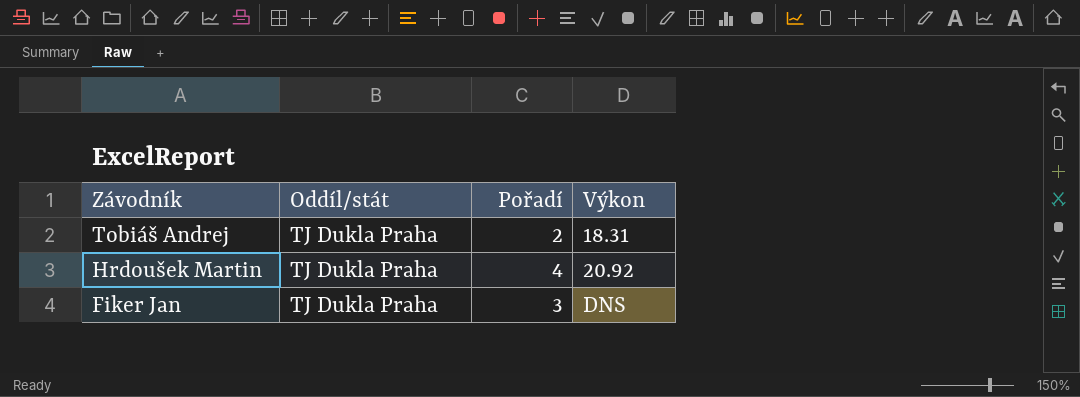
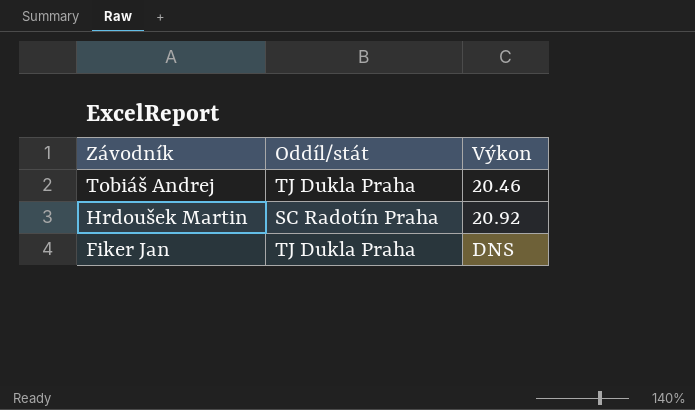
column Pořadí | position: 3 -> none
Tobiáš Andrej | Výkon: 18.31 -> 20.46
Hrdoušek Martin | Oddíl/stát: TJ Dukla Praha -> SC Radotín Praha

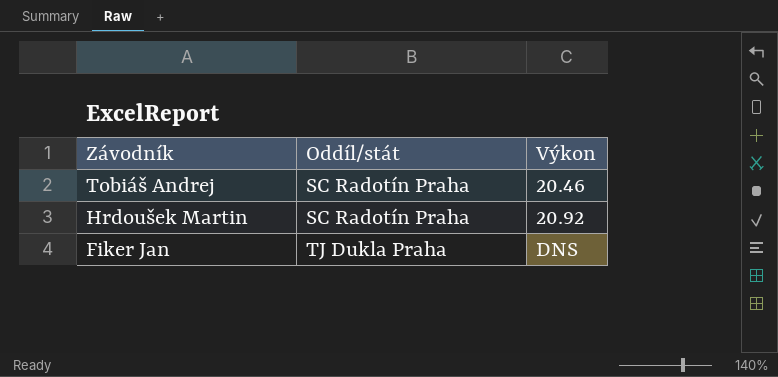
Tobiáš Andrej | Oddíl/stát: TJ Dukla Praha -> SC Radotín Praha

